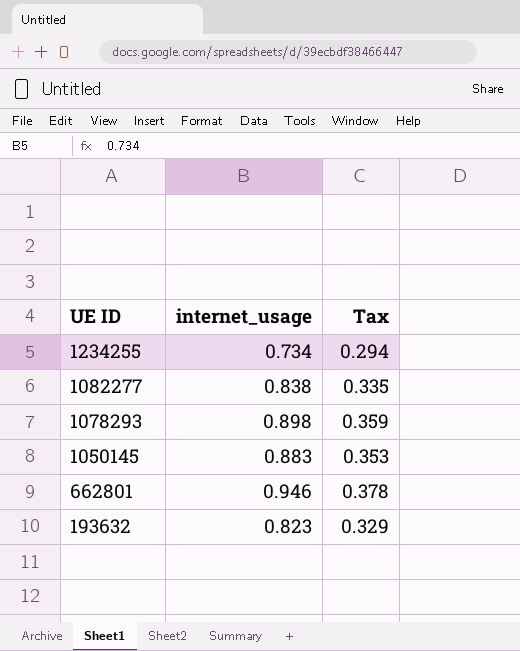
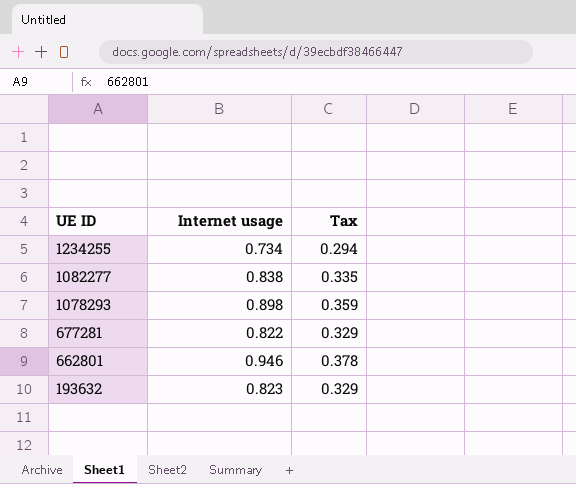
column name: internet_usage -> Internet usage
row 1050145: 0.883 | 0.353 -> none
row 677281: none -> 0.822 | 0.329

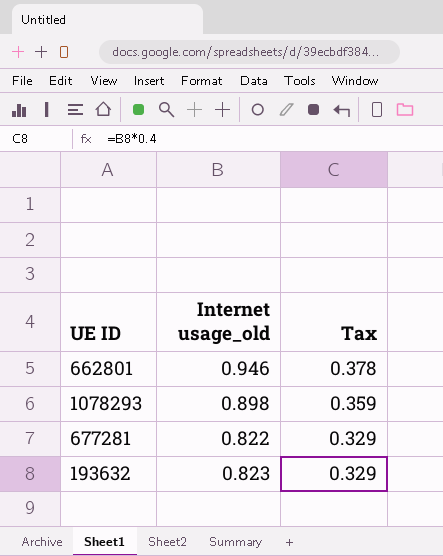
row order: UE ID descending -> Tax descending
column name: Internet usage -> Internet usage_old
row 1234255: 0.734 | 0.294 -> none
row 1082277: 0.838 | 0.335 -> none

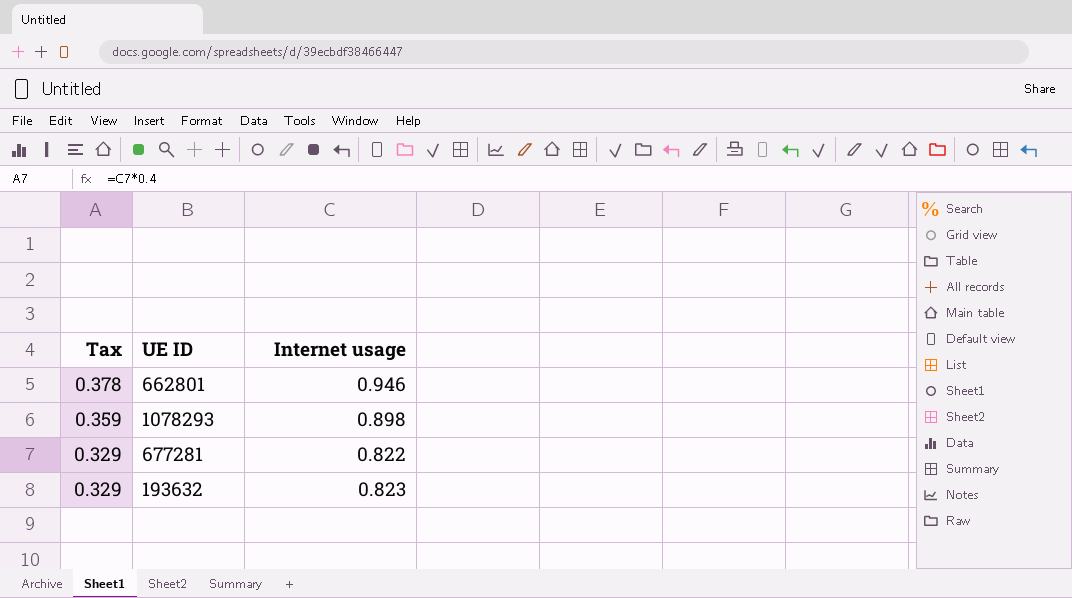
column Tax | position: 3 -> 1
column name: Internet usage_old -> Internet usage

